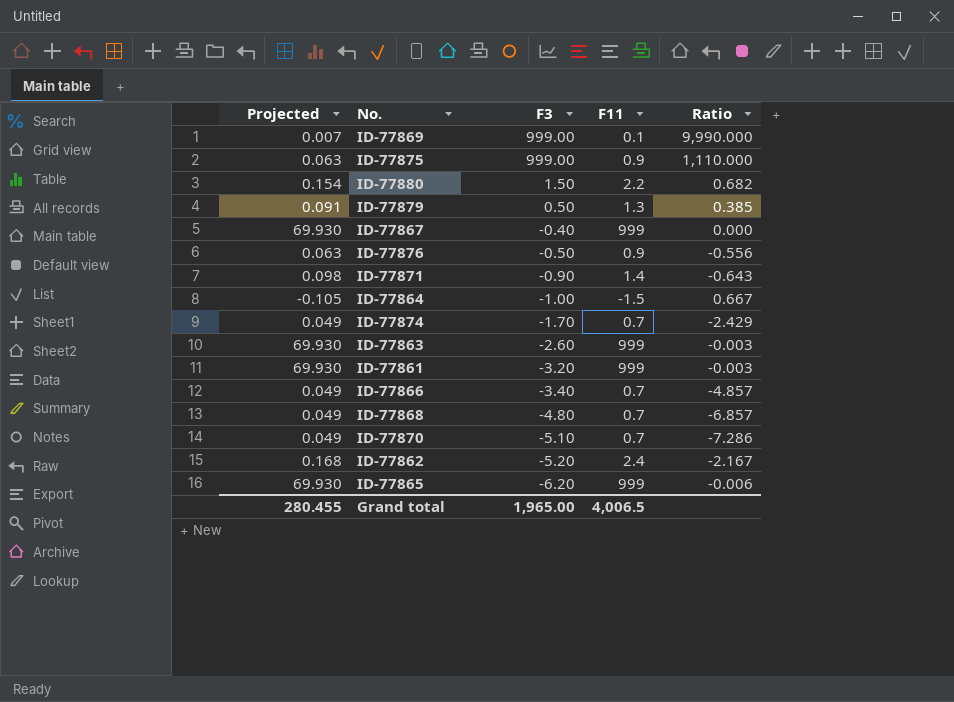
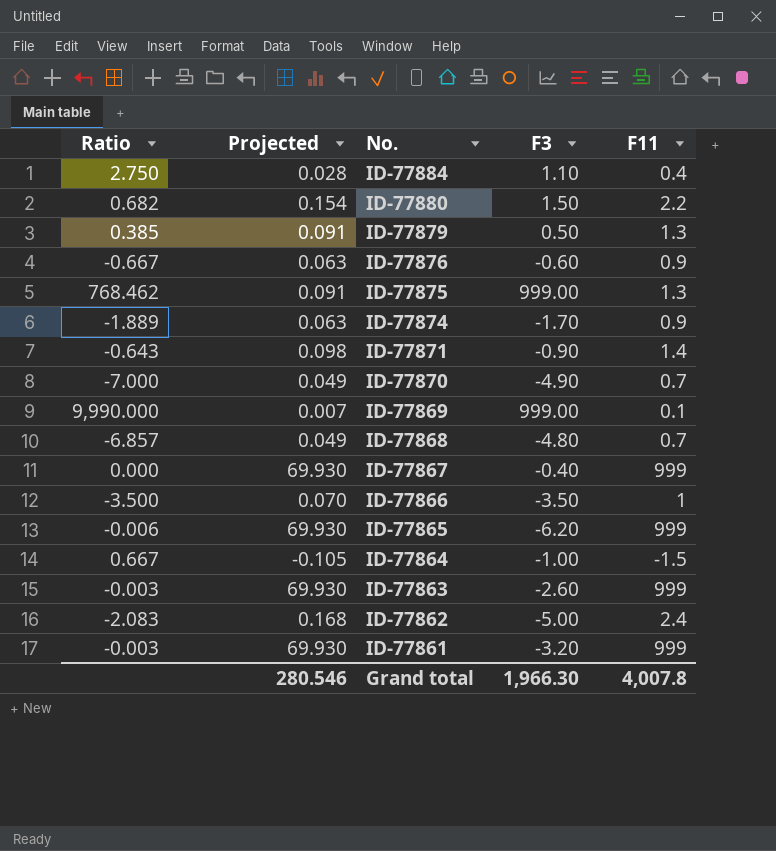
row order: F3 descending -> No. descending
column Ratio | position: 5 -> 1
row ID-77884: none -> 2.750 | 0.028 | 1.10 | 0.4
ID-77876 | Ratio: -0.556 -> -0.667
ID-77876 | F3: -0.50 -> -0.60
ID-77875 | Ratio: 1,110.000 -> 768.462
ID-77875 | Projected: 0.063 -> 0.091
ID-77875 | F11: 0.9 -> 1.3
ID-77874 | Ratio: -2.429 -> -1.889
ID-77874 | Projected: 0.049 -> 0.063
ID-77874 | F11: 0.7 -> 0.9
ID-77870 | Ratio: -7.286 -> -7.000
ID-77870 | F3: -5.10 -> -4.90
ID-77866 | Ratio: -4.857 -> -3.500
ID-77866 | Projected: 0.049 -> 0.070
ID-77866 | F3: -3.40 -> -3.50
ID-77866 | F11: 0.7 -> 1
ID-77862 | Ratio: -2.167 -> -2.083
ID-77862 | F3: -5.20 -> -5.00
Grand total | Projected: 280.455 -> 280.546
Grand total | F3: 1,965.00 -> 1,966.30
Grand total | F11: 4,006.5 -> 4,007.8

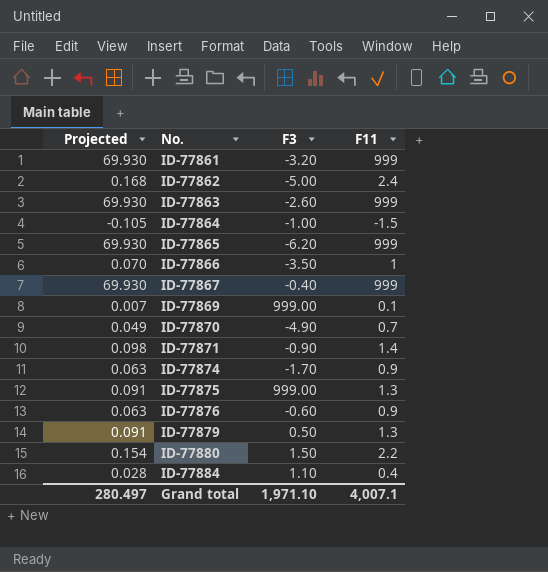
row order: No. descending -> No. ascending
column Ratio | formula: [F3] / [F11] -> none
row ID-77868: -6.857 | 0.049 | -4.80 | 0.7 -> none
Grand total | Projected: 280.546 -> 280.497
Grand total | F3: 1,966.30 -> 1,971.10
Grand total | F11: 4,007.8 -> 4,007.1

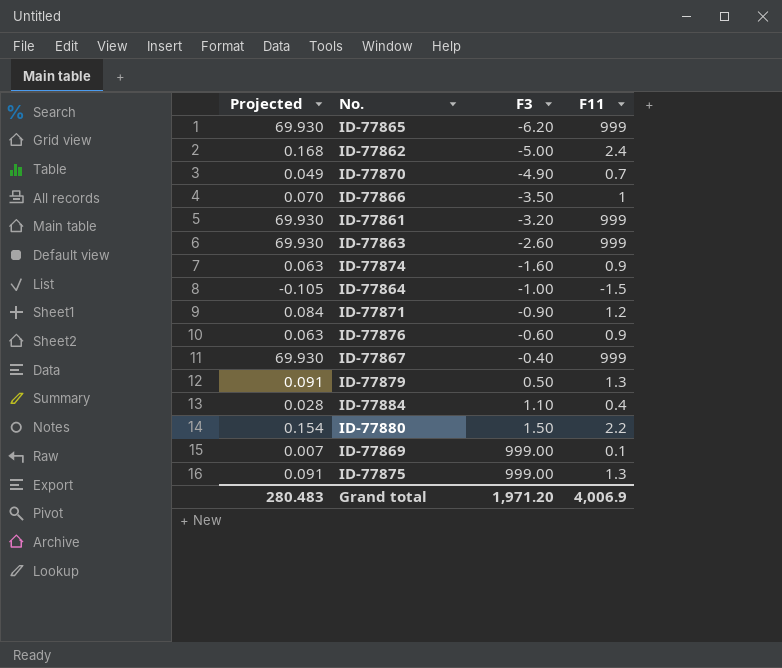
row order: No. ascending -> F3 ascending
ID-77874 | F3: -1.70 -> -1.60
ID-77871 | Projected: 0.098 -> 0.084
ID-77871 | F11: 1.4 -> 1.2
Grand total | Projected: 280.497 -> 280.483
Grand total | F3: 1,971.10 -> 1,971.20
Grand total | F11: 4,007.1 -> 4,006.9

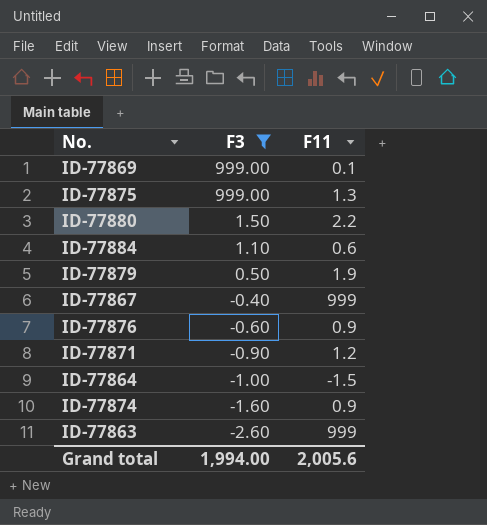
filter: none -> F3 >= -2.60
row order: F3 ascending -> F3 descending
column Projected | formula: [F11] * 0.07 -> none
ID-77884 | F11: 0.4 -> 0.6
ID-77879 | F11: 1.3 -> 1.9
Grand total | F3: 1,971.20 -> 1,994.00
Grand total | F11: 4,006.9 -> 2,005.6

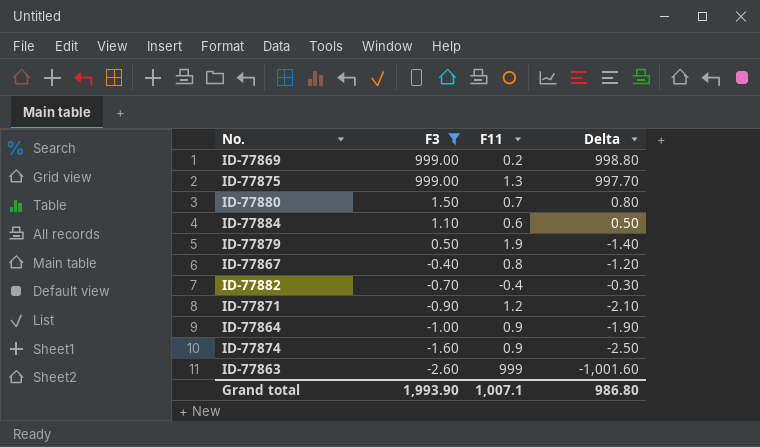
column Delta | formula: none -> [F3] - [F11]
row ID-77876: -0.60 | 0.9 -> none
ID-77869 | F11: 0.1 -> 0.2
ID-77880 | F11: 2.2 -> 0.7
ID-77867 | F11: 999 -> 0.8
row ID-77882: none -> -0.70 | -0.4 | -0.30
ID-77864 | F11: -1.5 -> 0.9
Grand total | F3: 1,994.00 -> 1,993.90
Grand total | F11: 2,005.6 -> 1,007.1

